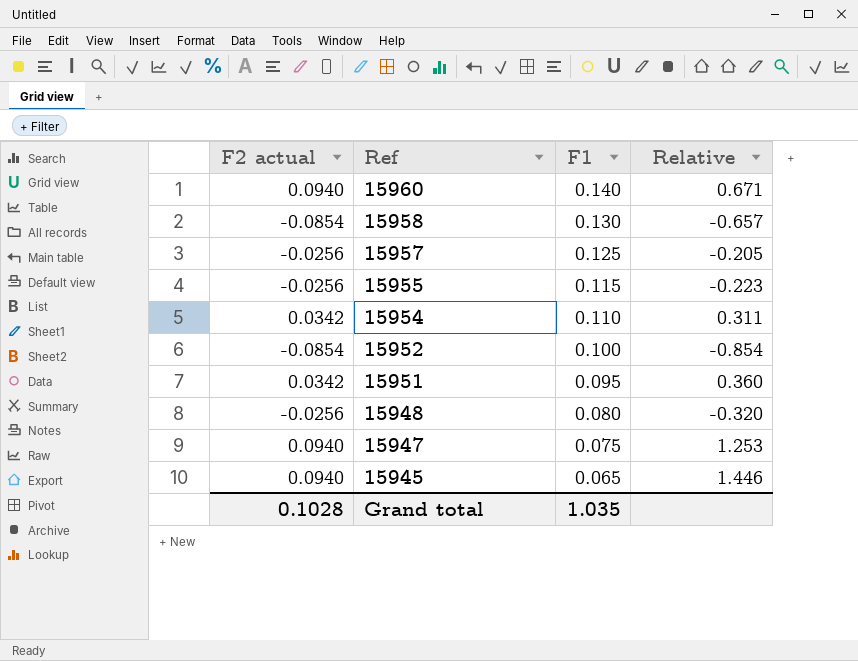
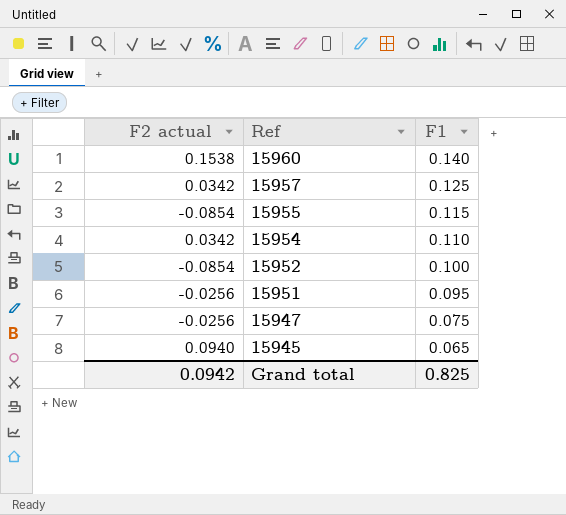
column Relative | formula: [F2 actual] / [F1] -> none
row 15958: -0.0854 | 0.130 | -0.657 -> none
row 15948: -0.0256 | 0.080 | -0.320 -> none
15960 | F2 actual: 0.0940 -> 0.1538
15957 | F2 actual: -0.0256 -> 0.0342
15955 | F2 actual: -0.0256 -> -0.0854
15951 | F2 actual: 0.0342 -> -0.0256
15947 | F2 actual: 0.0940 -> -0.0256
Grand total | F2 actual: 0.1028 -> 0.0942
Grand total | F1: 1.035 -> 0.825

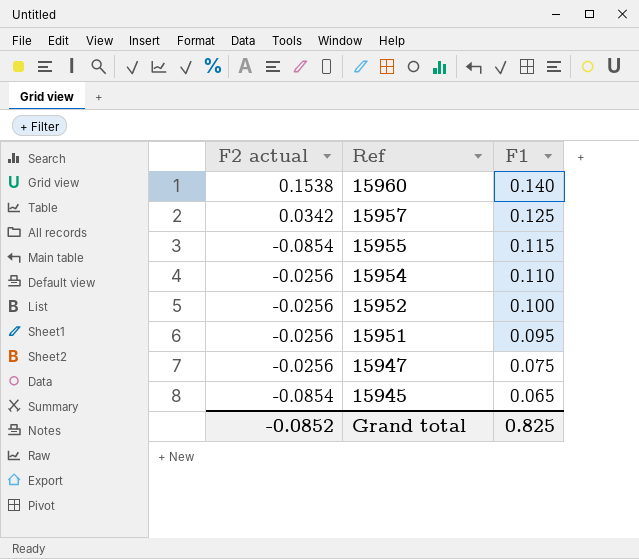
15954 | F2 actual: 0.0342 -> -0.0256
15952 | F2 actual: -0.0854 -> -0.0256
15945 | F2 actual: 0.0940 -> -0.0854
Grand total | F2 actual: 0.0942 -> -0.0852

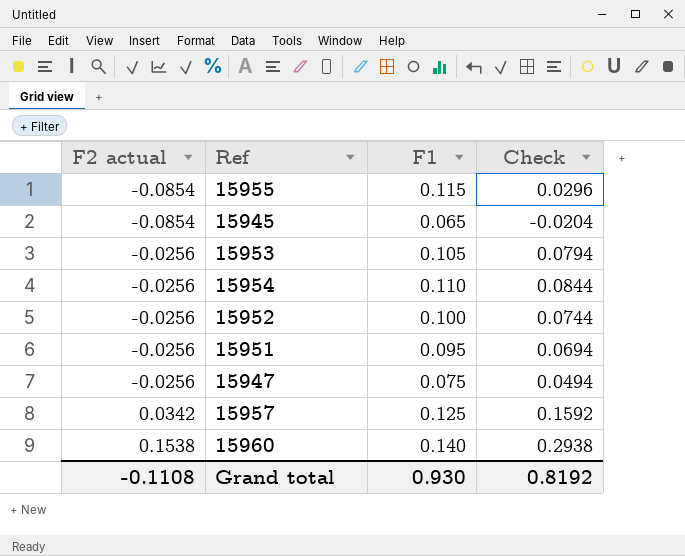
row order: Ref descending -> F2 actual ascending
column Check | formula: none -> [F2 actual] + [F1]
row 15953: none -> -0.0256 | 0.105 | 0.0794
Grand total | F2 actual: -0.0852 -> -0.1108
Grand total | F1: 0.825 -> 0.930

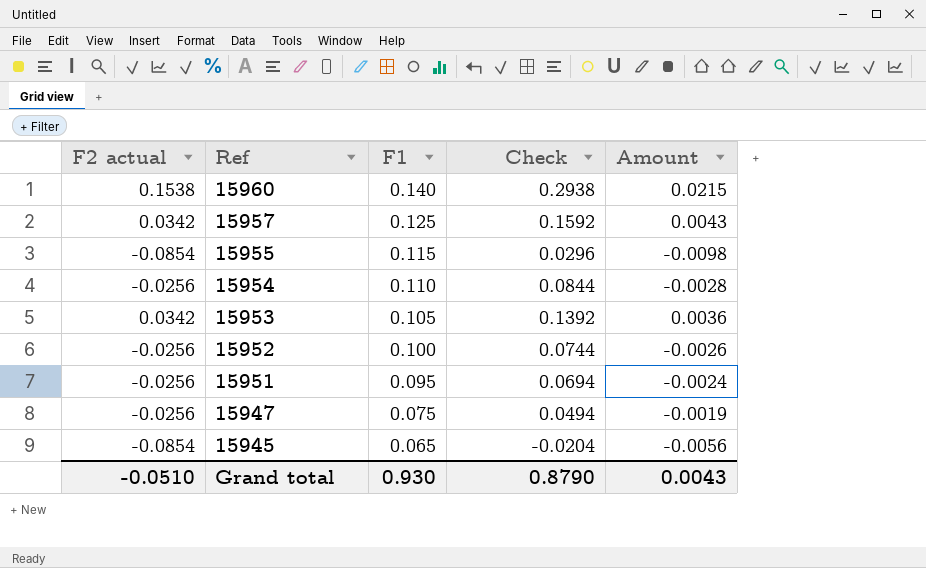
row order: F2 actual ascending -> Ref descending
column Amount | formula: none -> [F2 actual] * [F1]
15953 | F2 actual: -0.0256 -> 0.0342
15953 | Check: 0.0794 -> 0.1392
Grand total | F2 actual: -0.1108 -> -0.0510
Grand total | Check: 0.8192 -> 0.8790

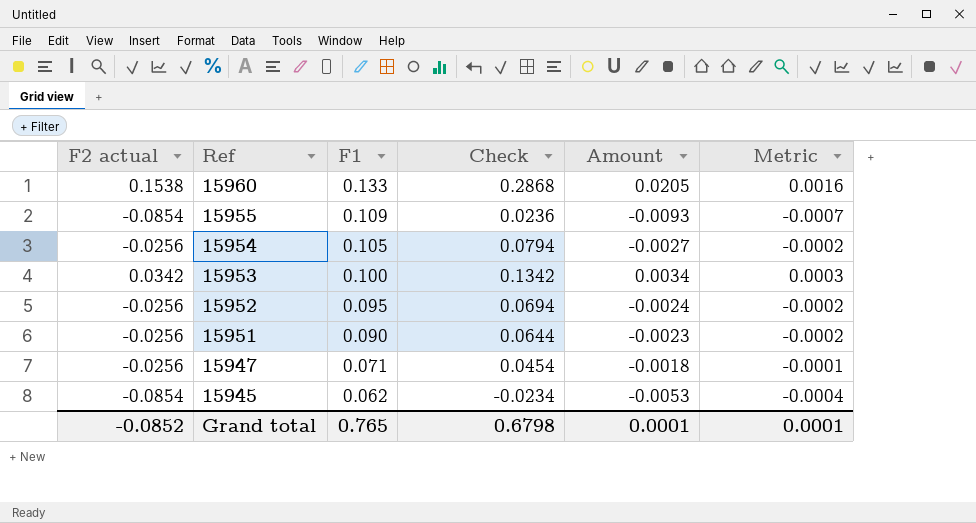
column Metric | formula: none -> [Amount] * 0.08
row 15957: 0.0342 | 0.125 | 0.1592 | 0.0043 -> none
15960 | F1: 0.140 -> 0.133
15960 | Check: 0.2938 -> 0.2868
15960 | Amount: 0.0215 -> 0.0205
15955 | F1: 0.115 -> 0.109
15955 | Check: 0.0296 -> 0.0236
15955 | Amount: -0.0098 -> -0.0093
15954 | F1: 0.110 -> 0.105
15954 | Check: 0.0844 -> 0.0794
15954 | Amount: -0.0028 -> -0.0027
15953 | F1: 0.105 -> 0.100
15953 | Check: 0.1392 -> 0.1342
15953 | Amount: 0.0036 -> 0.0034
15952 | F1: 0.100 -> 0.095
15952 | Check: 0.0744 -> 0.0694
15952 | Amount: -0.0026 -> -0.0024
15951 | F1: 0.095 -> 0.090
15951 | Check: 0.0694 -> 0.0644
15951 | Amount: -0.0024 -> -0.0023
15947 | F1: 0.075 -> 0.071
15947 | Check: 0.0494 -> 0.0454
15947 | Amount: -0.0019 -> -0.0018
15945 | F1: 0.065 -> 0.062
15945 | Check: -0.0204 -> -0.0234
15945 | Amount: -0.0056 -> -0.0053
Grand total | F2 actual: -0.0510 -> -0.0852
Grand total | F1: 0.930 -> 0.765
Grand total | Check: 0.8790 -> 0.6798
Grand total | Amount: 0.0043 -> 0.0001

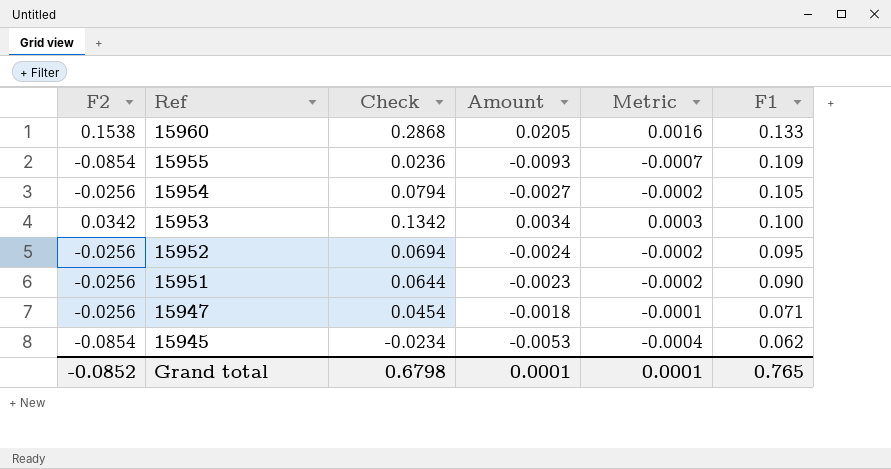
column name: F2 actual -> F2
column F1 | position: 3 -> 6

